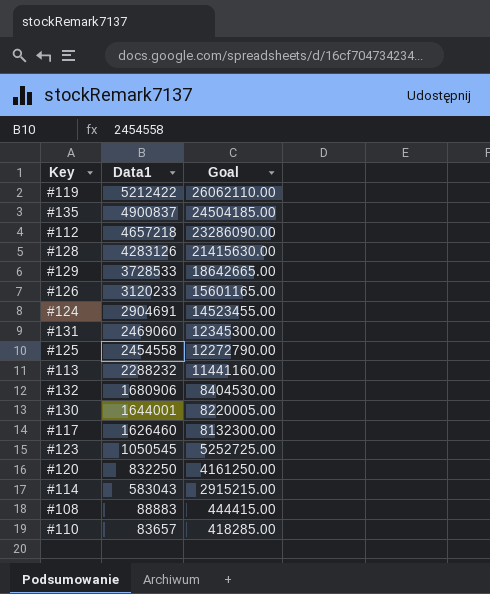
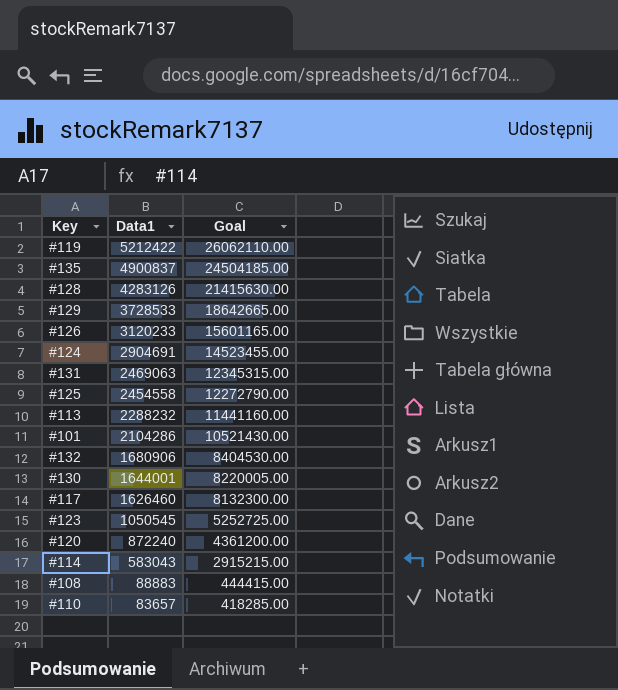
row #112: 4657218 | 23286090.00 -> none
#131 | Data1: 2469060 -> 2469063
#131 | Goal: 12345300.00 -> 12345315.00
row #101: none -> 2104286 | 10521430.00
#120 | Data1: 832250 -> 872240
#120 | Goal: 4161250.00 -> 4361200.00

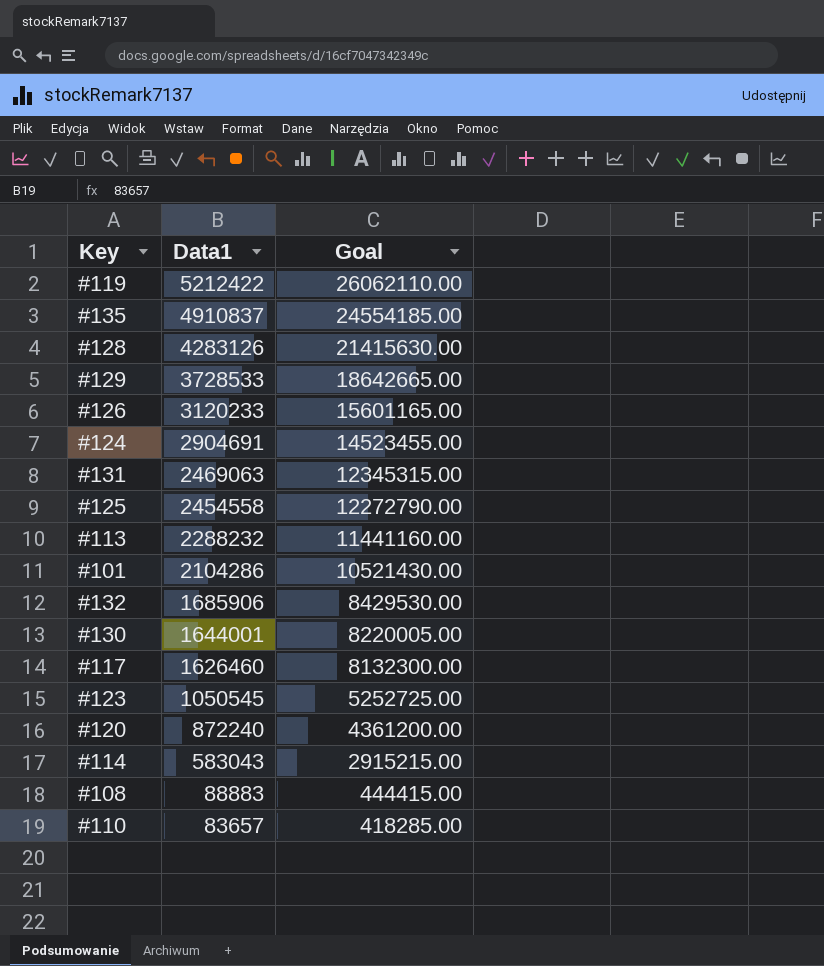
#135 | Data1: 4900837 -> 4910837
#135 | Goal: 24504185.00 -> 24554185.00
#132 | Data1: 1680906 -> 1685906
#132 | Goal: 8404530.00 -> 8429530.00

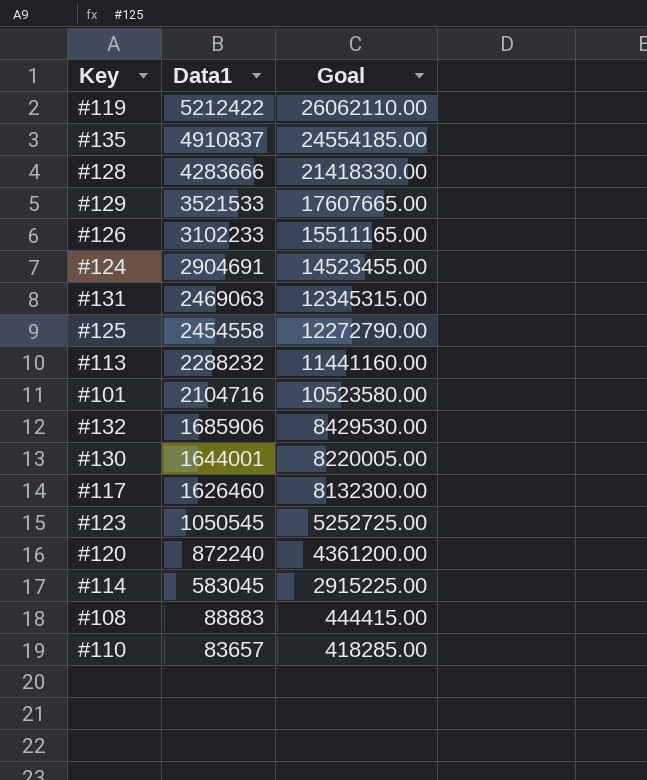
#128 | Data1: 4283126 -> 4283666
#128 | Goal: 21415630.00 -> 21418330.00
#129 | Data1: 3728533 -> 3521533
#129 | Goal: 18642665.00 -> 17607665.00
#126 | Data1: 3120233 -> 3102233
#126 | Goal: 15601165.00 -> 15511165.00
#101 | Data1: 2104286 -> 2104716
#101 | Goal: 10521430.00 -> 10523580.00
#114 | Data1: 583043 -> 583045
#114 | Goal: 2915215.00 -> 2915225.00

